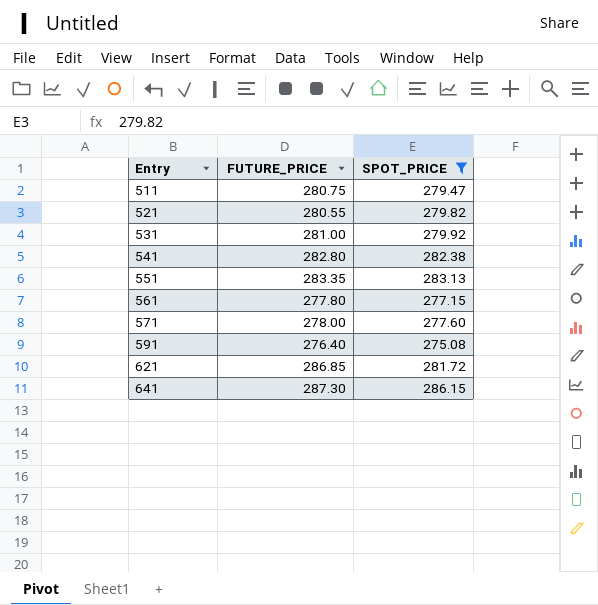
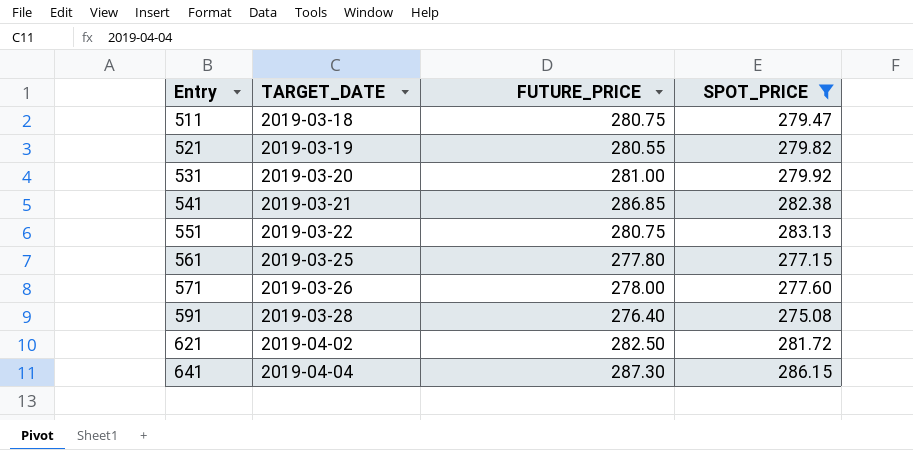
column TARGET_DATE | position: none -> 2
541 | FUTURE_PRICE: 282.80 -> 286.85
551 | FUTURE_PRICE: 283.35 -> 280.75
621 | FUTURE_PRICE: 286.85 -> 282.50

